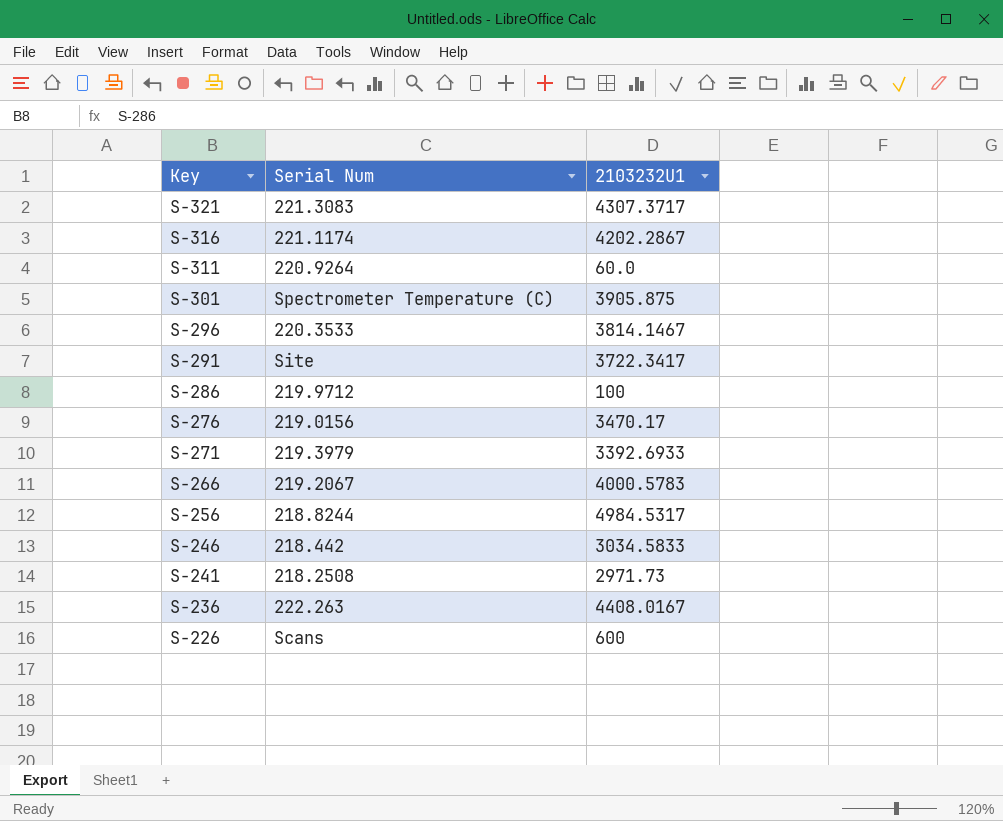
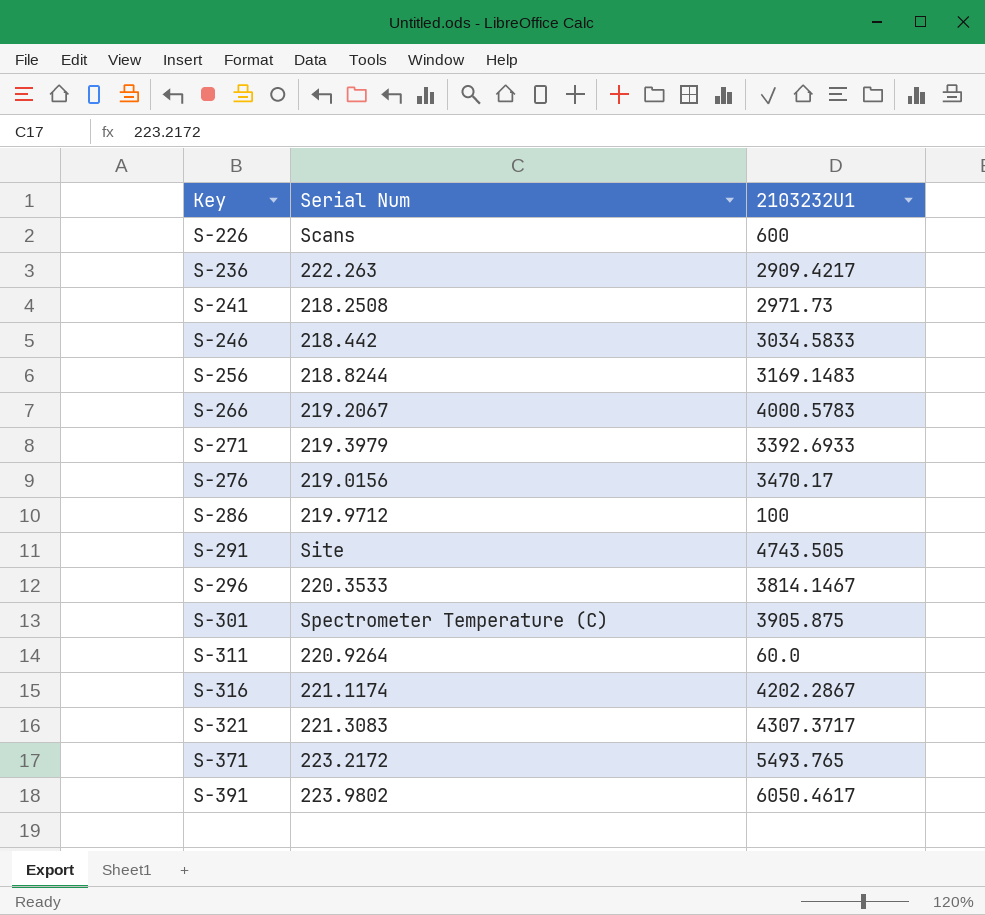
row order: Key descending -> Key ascending
S-236 | 2103232U1: 4408.0167 -> 2909.4217
S-256 | 2103232U1: 4984.5317 -> 3169.1483
S-291 | 2103232U1: 3722.3417 -> 4743.505
row S-371: none -> 223.2172 | 5493.765
row S-391: none -> 223.9802 | 6050.4617

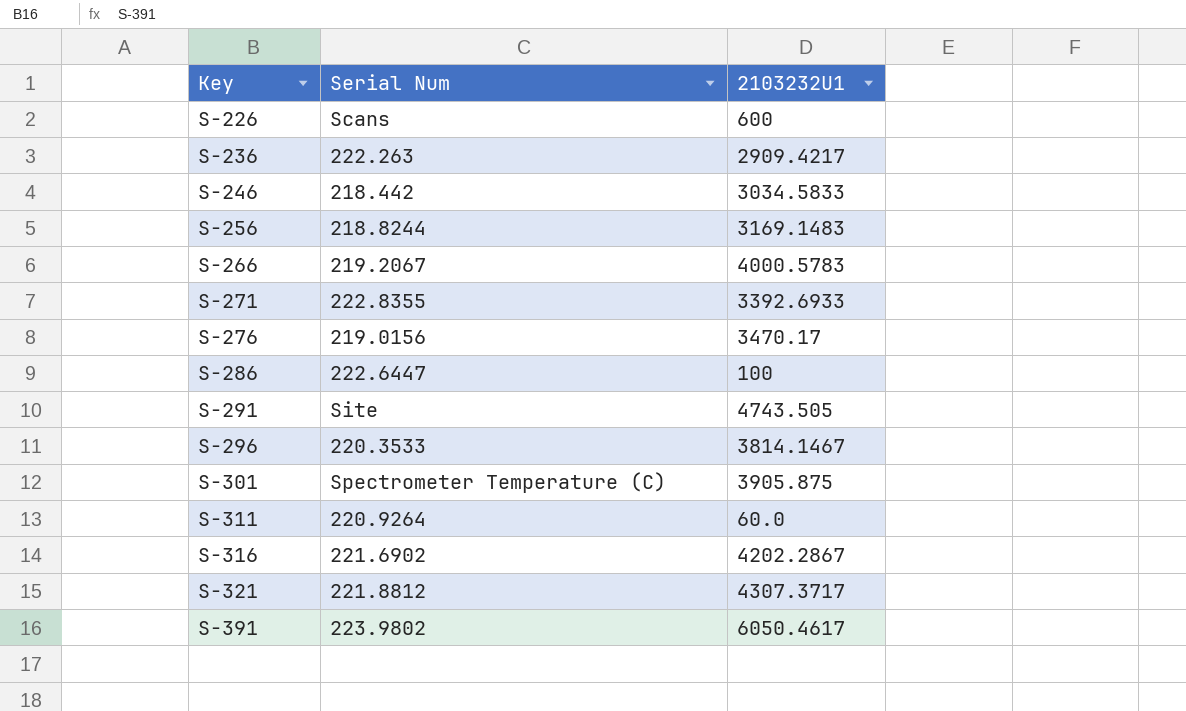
row S-241: 218.2508 | 2971.73 -> none
row S-371: 223.2172 | 5493.765 -> none
S-271 | Serial Num: 219.3979 -> 222.8355
S-286 | Serial Num: 219.9712 -> 222.6447
S-316 | Serial Num: 221.1174 -> 221.6902
S-321 | Serial Num: 221.3083 -> 221.8812

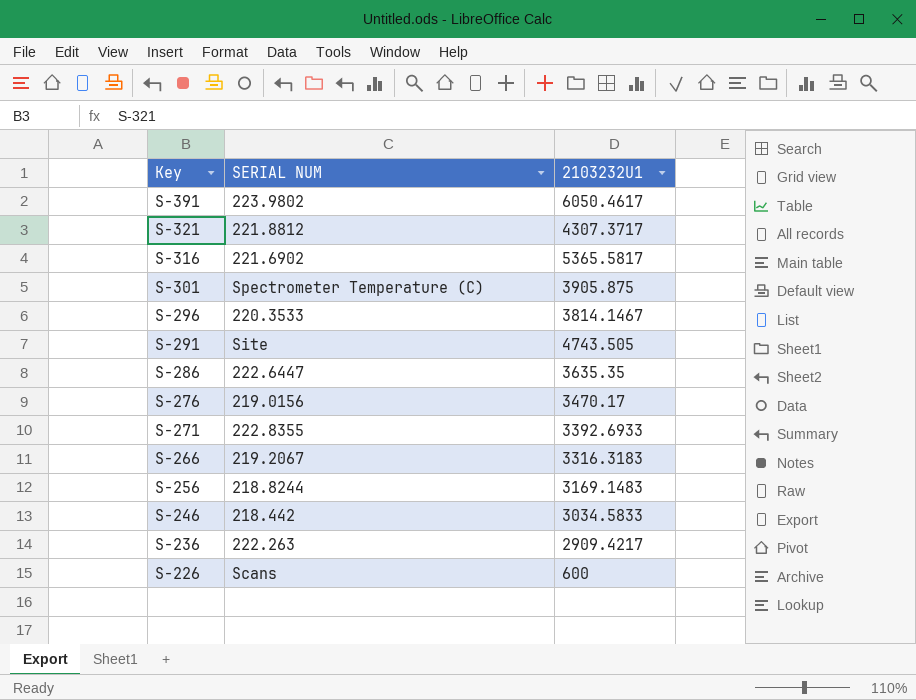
row order: Key ascending -> Key descending
column name: Serial Num -> SERIAL NUM
row S-311: 220.9264 | 60.0 -> none
S-316 | 2103232U1: 4202.2867 -> 5365.5817
S-286 | 2103232U1: 100 -> 3635.35
S-266 | 2103232U1: 4000.5783 -> 3316.3183

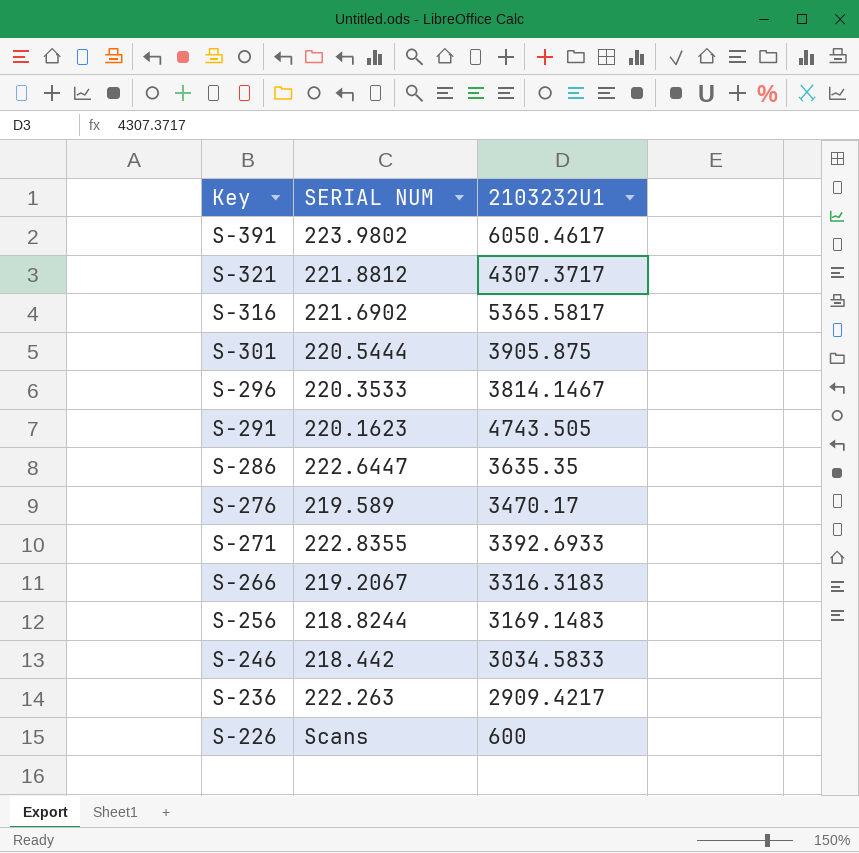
S-301 | SERIAL NUM: Spectrometer Temperature (C) -> 220.5444
S-291 | SERIAL NUM: Site -> 220.1623
S-276 | SERIAL NUM: 219.0156 -> 219.589

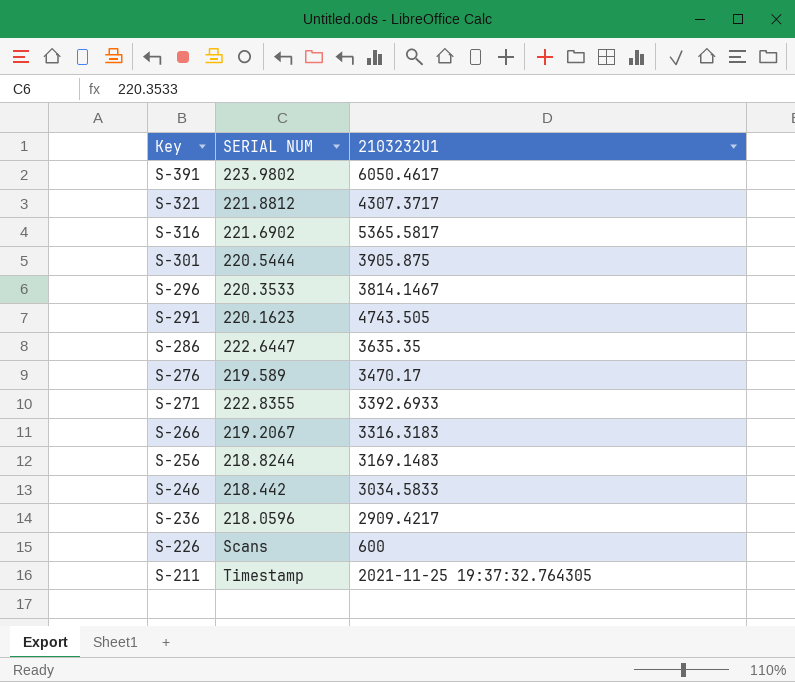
S-236 | SERIAL NUM: 222.263 -> 218.0596
row S-211: none -> Timestamp | 2021-11-25 19:37:32.764305

